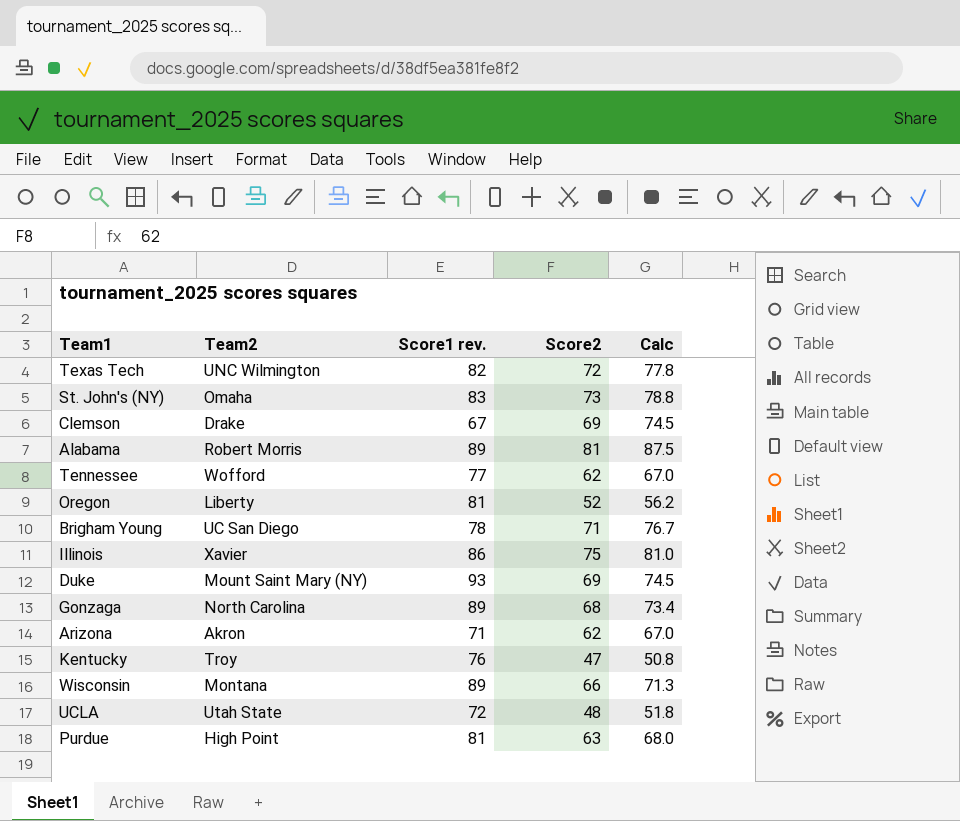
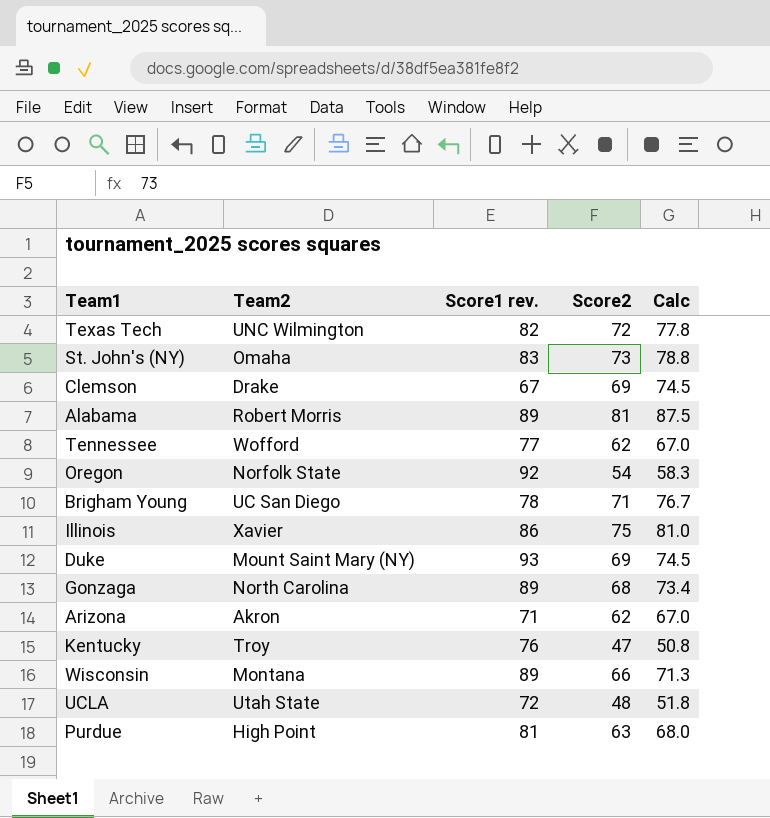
Oregon | Team2: Liberty -> Norfolk State
Oregon | Score1 rev.: 81 -> 92
Oregon | Score2: 52 -> 54
Oregon | Calc: 56.2 -> 58.3

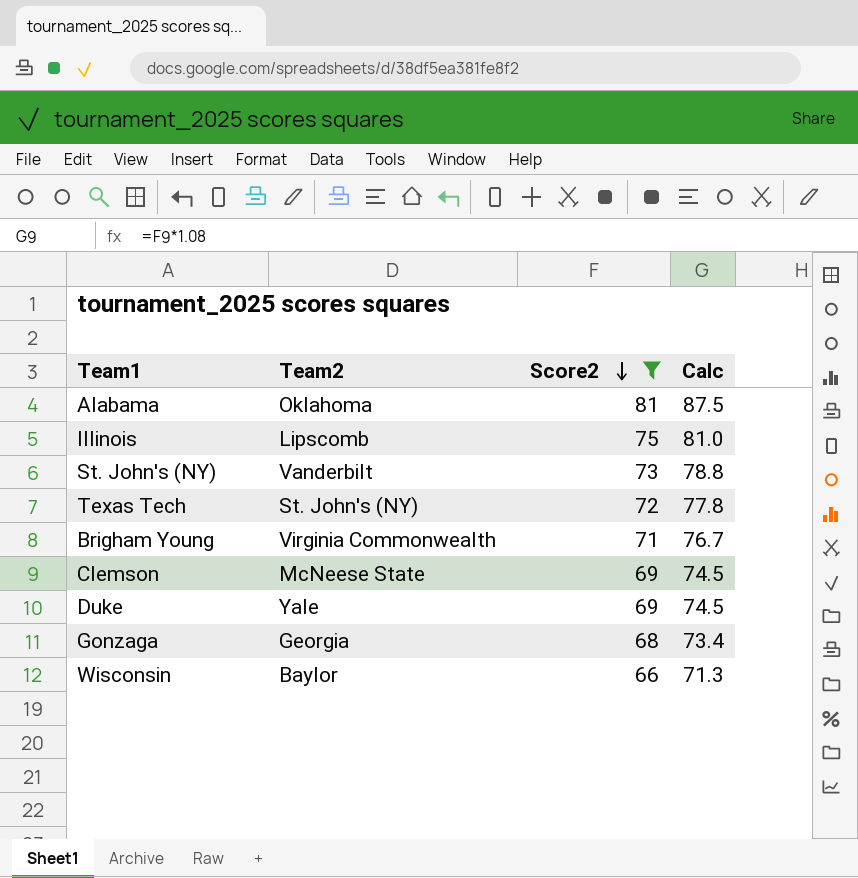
filter: none -> Score2 >= 66
row order: none -> Score2 descending
column Score1 rev. | position: 3 -> none
Alabama | Team2: Robert Morris -> Oklahoma
Illinois | Team2: Xavier -> Lipscomb
St. John's (NY) | Team2: Omaha -> Vanderbilt
Texas Tech | Team2: UNC Wilmington -> St. John's (NY)
Brigham Young | Team2: UC San Diego -> Virginia Commonwealth
Clemson | Team2: Drake -> McNeese State
Duke | Team2: Mount Saint Mary (NY) -> Yale
Gonzaga | Team2: North Carolina -> Georgia
Wisconsin | Team2: Montana -> Baylor

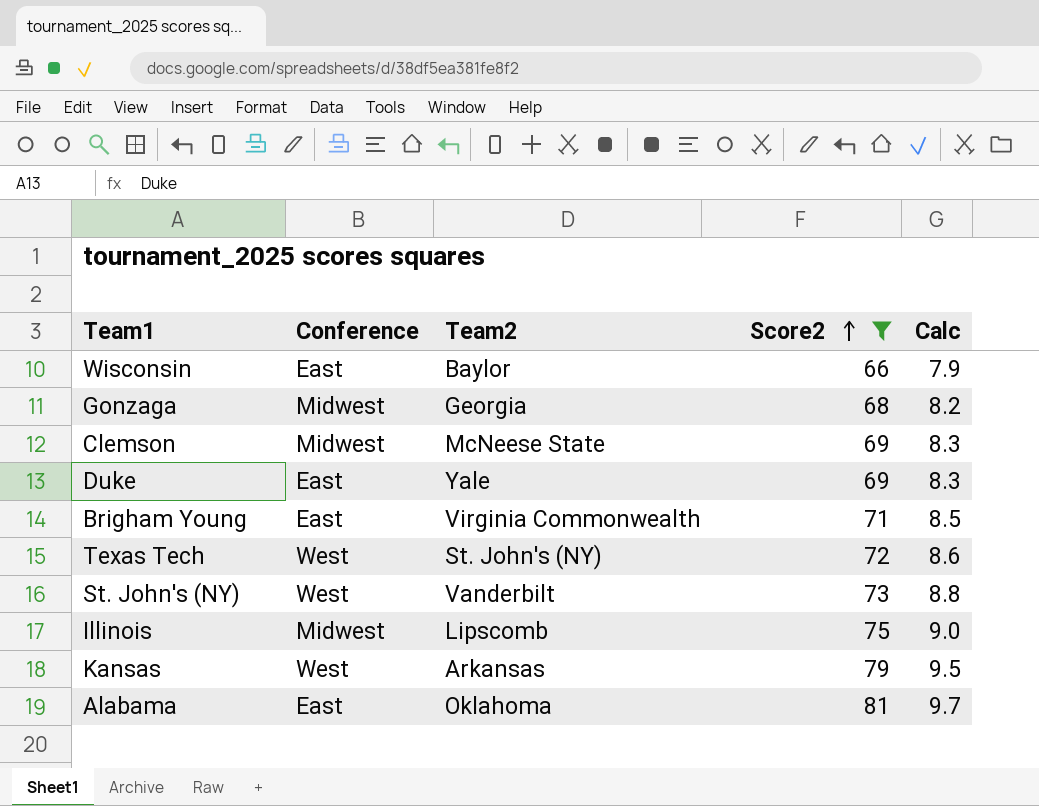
row order: Score2 descending -> Score2 ascending
column Conference | position: none -> 2
column Calc | formula: [Score2] * 1.08 -> [Score2] * 0.12
row Kansas: none -> West | Arkansas | 79 | 9.5

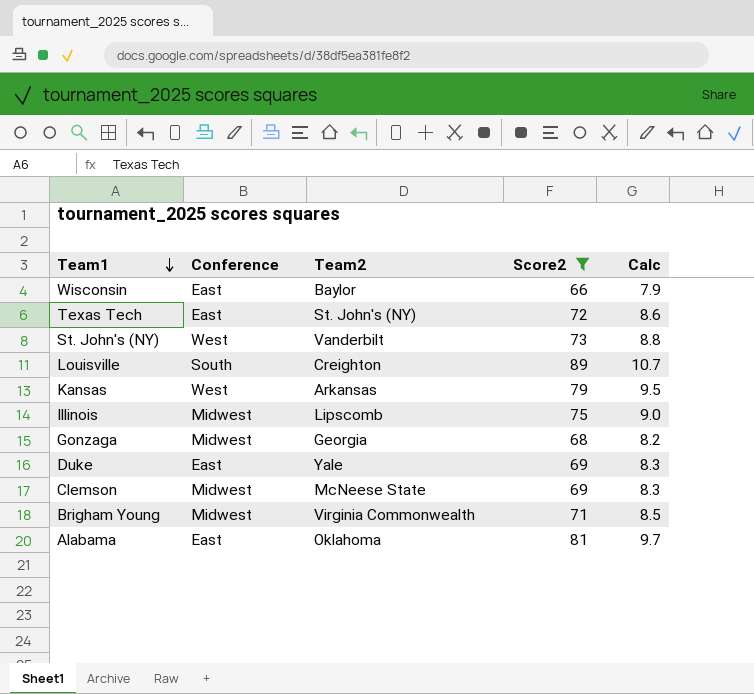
row order: Score2 ascending -> Team1 descending
Texas Tech | Conference: West -> East
row Louisville: none -> South | Creighton | 89 | 10.7
Brigham Young | Conference: East -> Midwest

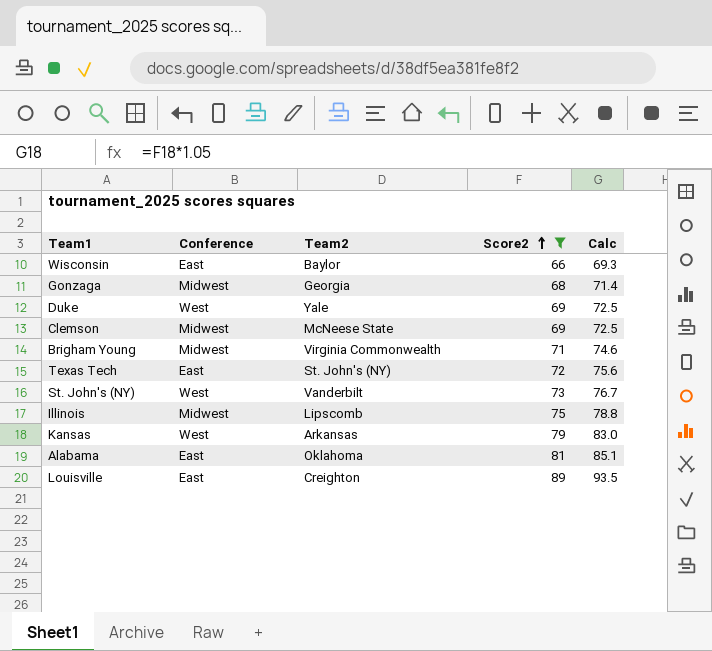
row order: Team1 descending -> Score2 ascending
column Calc | formula: [Score2] * 0.12 -> [Score2] * 1.05
Duke | Conference: East -> West
Louisville | Conference: South -> East

